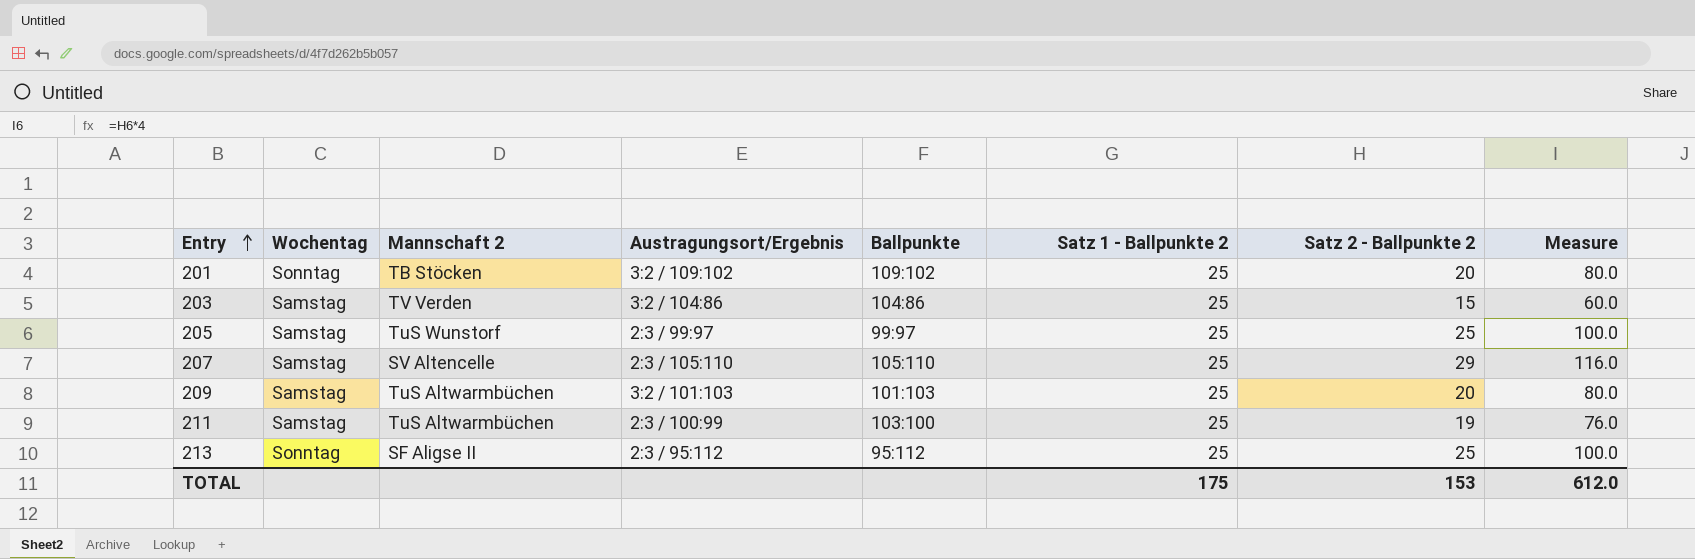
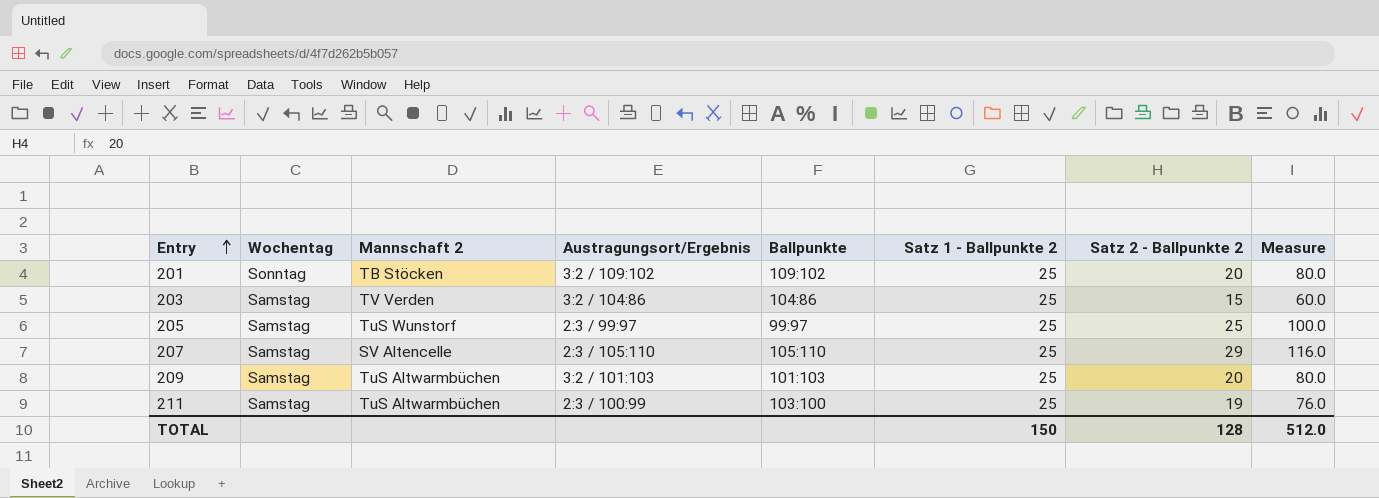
row 213: Sonntag | SF Aligse II | 2:3 / 95:112 | 95:112 | 25 | 25 | 100.0 -> none
TOTAL | Satz 1 - Ballpunkte 2: 175 -> 150
TOTAL | Satz 2 - Ballpunkte 2: 153 -> 128
TOTAL | Measure: 612.0 -> 512.0

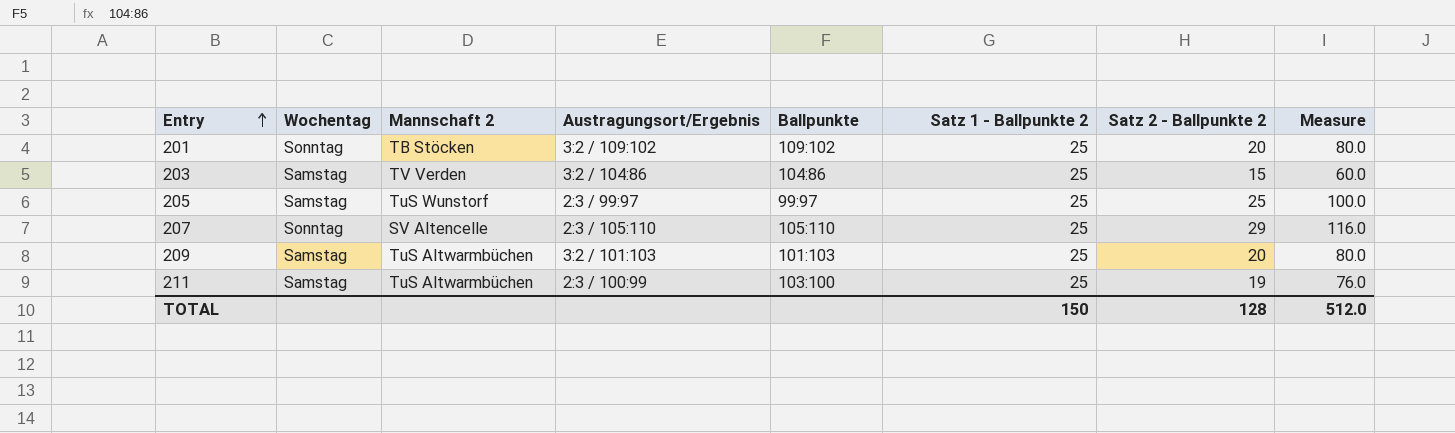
207 | Wochentag: Samstag -> Sonntag

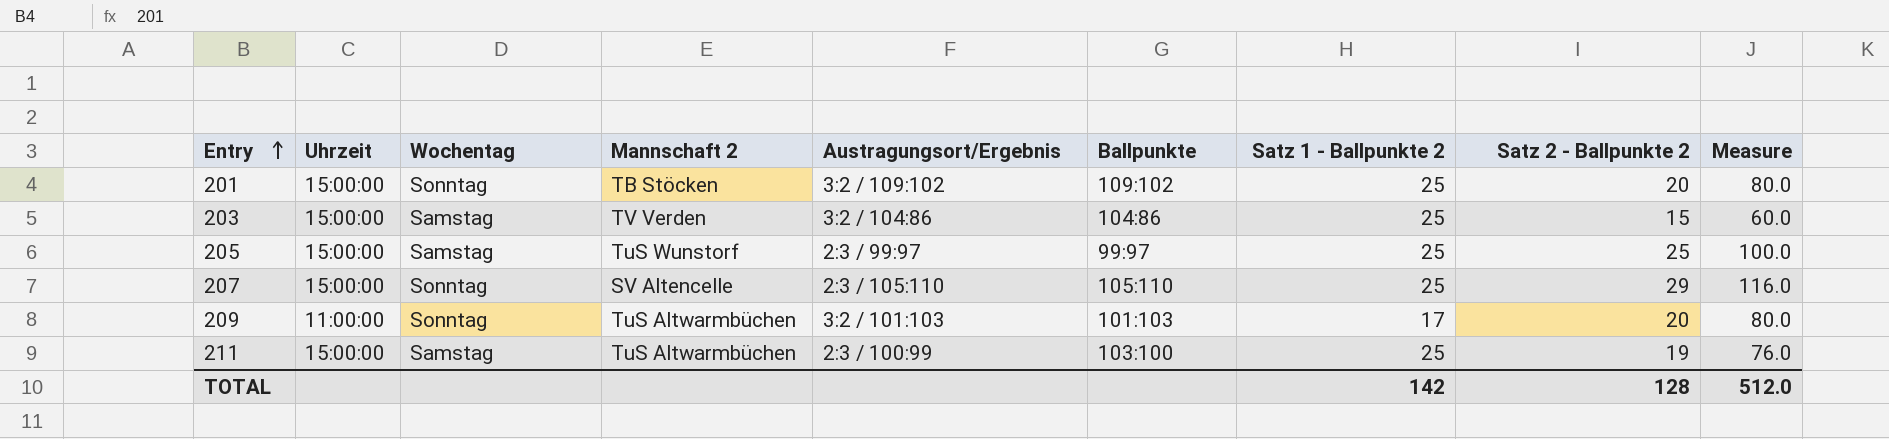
column Uhrzeit | position: none -> 2
209 | Wochentag: Samstag -> Sonntag
209 | Satz 1 - Ballpunkte 2: 25 -> 17
TOTAL | Satz 1 - Ballpunkte 2: 150 -> 142

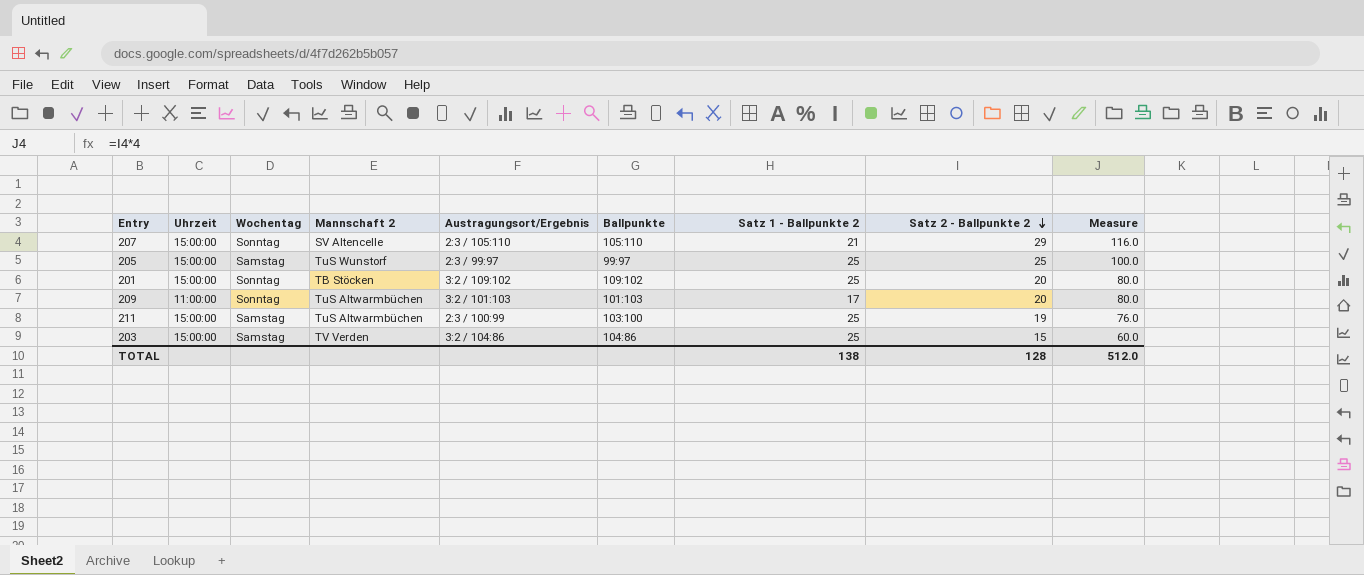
row order: Entry ascending -> Satz 2 - Ballpunkte 2 descending
207 | Satz 1 - Ballpunkte 2: 25 -> 21
TOTAL | Satz 1 - Ballpunkte 2: 142 -> 138

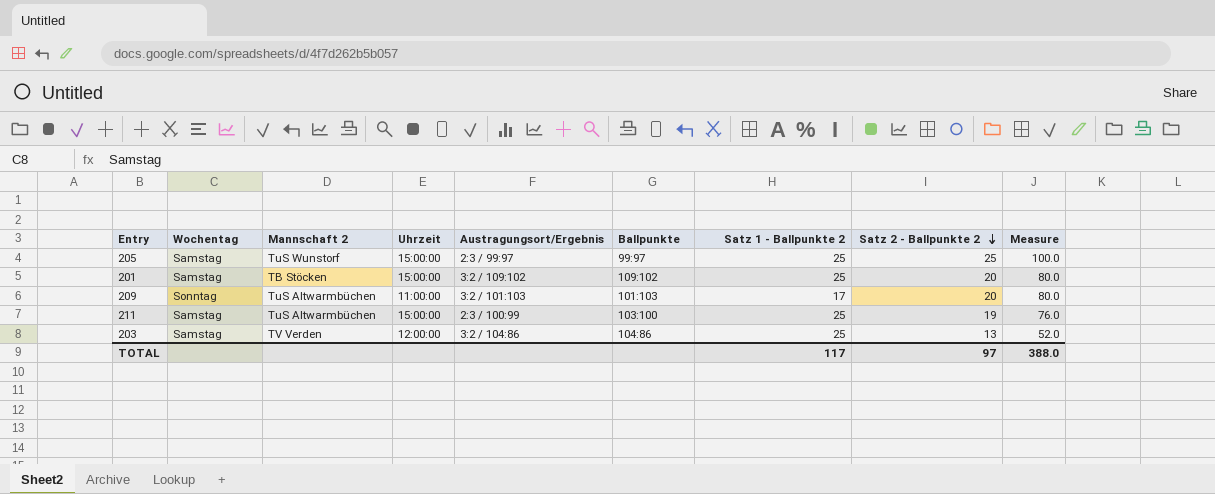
column Uhrzeit | position: 2 -> 4
row 207: 15:00:00 | Sonntag | SV Altencelle | 2:3 / 105:110 | 105:110 | 21 | 29 | 116.0 -> none
201 | Wochentag: Sonntag -> Samstag
203 | Uhrzeit: 15:00:00 -> 12:00:00
203 | Satz 2 - Ballpunkte 2: 15 -> 13
203 | Measure: 60.0 -> 52.0
TOTAL | Satz 1 - Ballpunkte 2: 138 -> 117
TOTAL | Satz 2 - Ballpunkte 2: 128 -> 97
TOTAL | Measure: 512.0 -> 388.0

